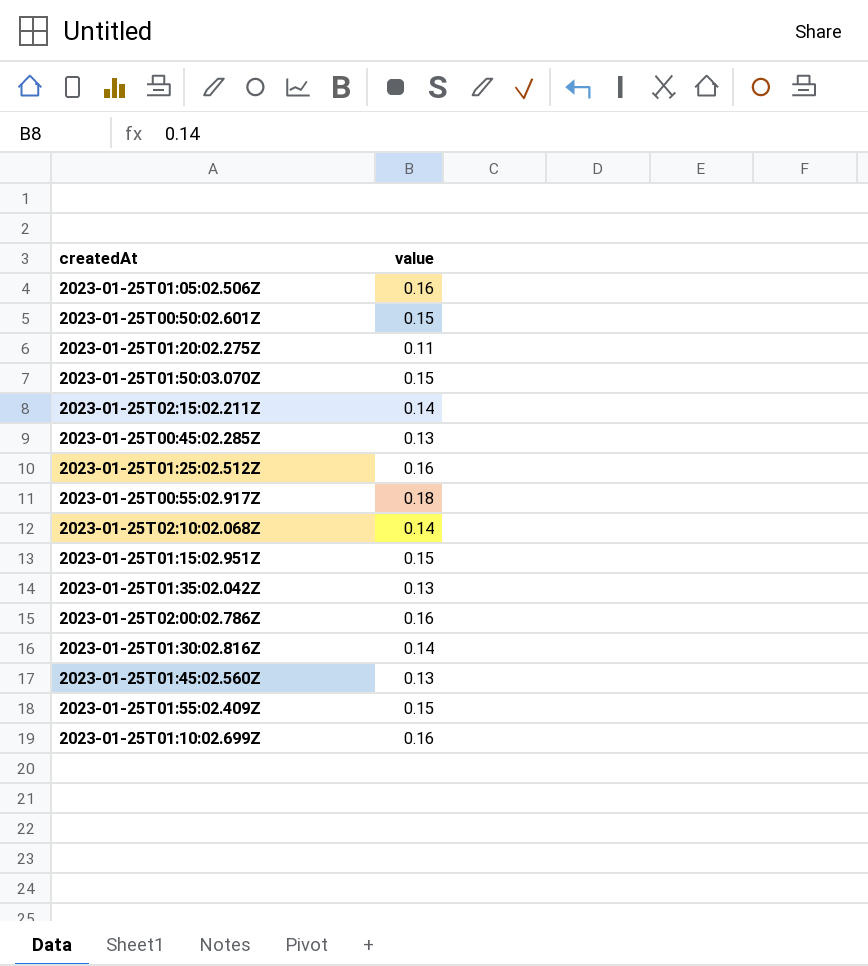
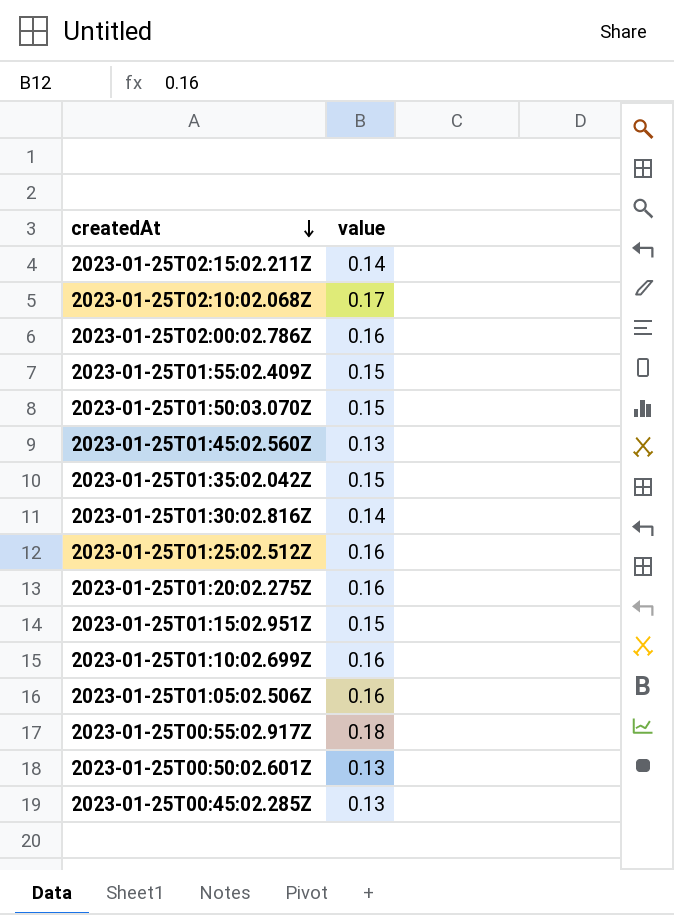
row order: none -> createdAt descending
2023-01-25T02:10:02.068Z | value: 0.14 -> 0.17
2023-01-25T01:35:02.042Z | value: 0.13 -> 0.15
2023-01-25T01:20:02.275Z | value: 0.11 -> 0.16
2023-01-25T00:50:02.601Z | value: 0.15 -> 0.13

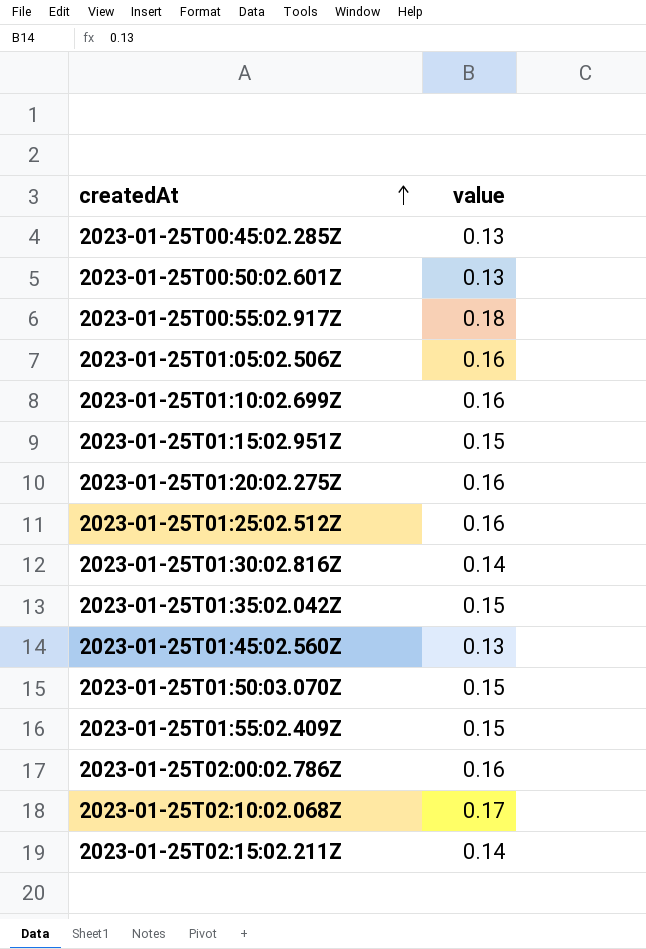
row order: createdAt descending -> createdAt ascending

